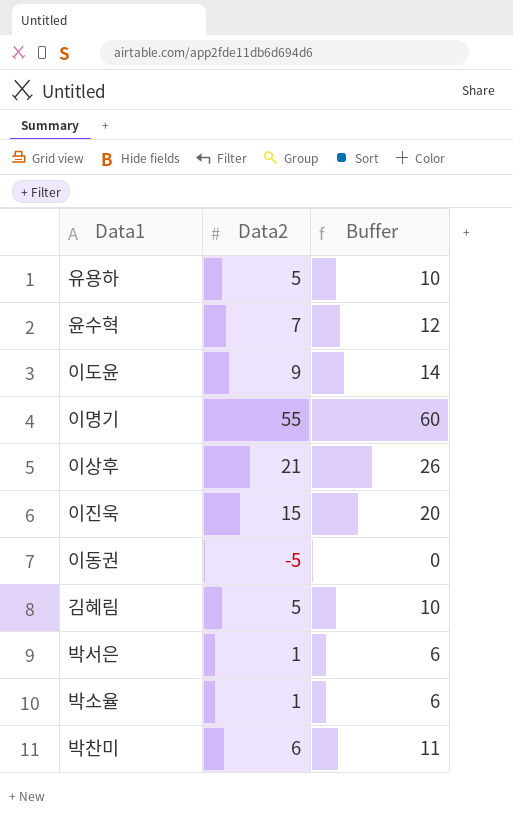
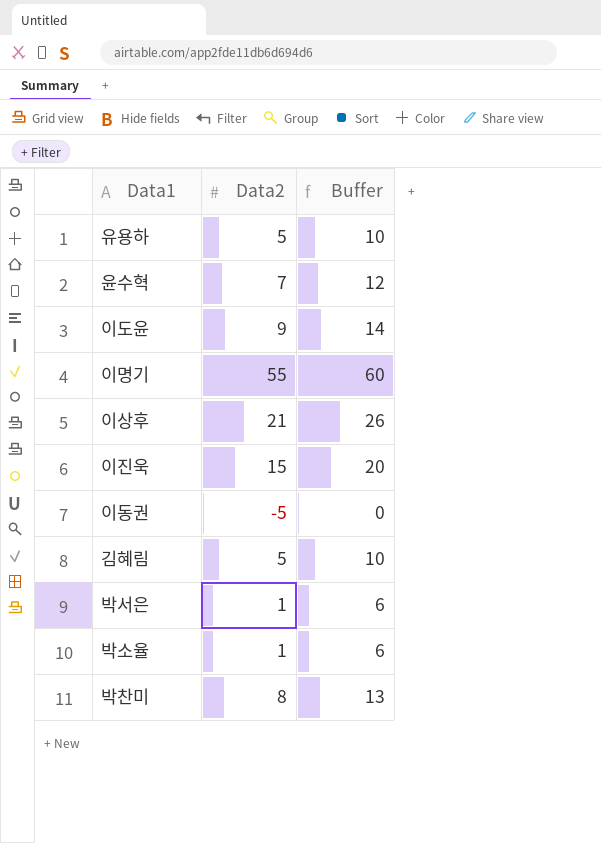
박찬미 | Data2: 6 -> 8
박찬미 | Buffer: 11 -> 13

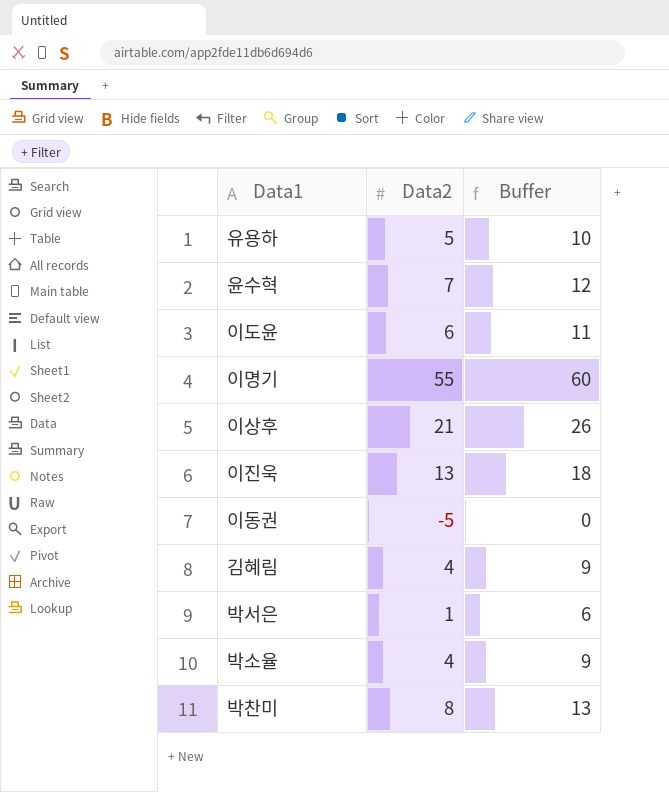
이도윤 | Data2: 9 -> 6
이도윤 | Buffer: 14 -> 11
이진욱 | Data2: 15 -> 13
이진욱 | Buffer: 20 -> 18
김혜림 | Data2: 5 -> 4
김혜림 | Buffer: 10 -> 9
박소율 | Data2: 1 -> 4
박소율 | Buffer: 6 -> 9

